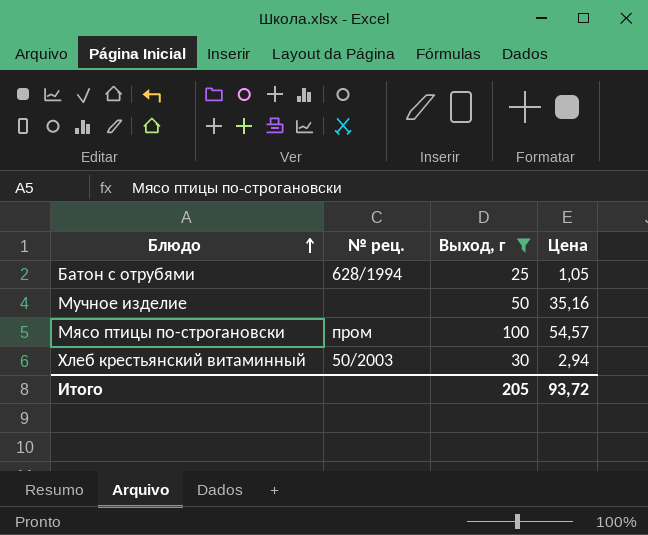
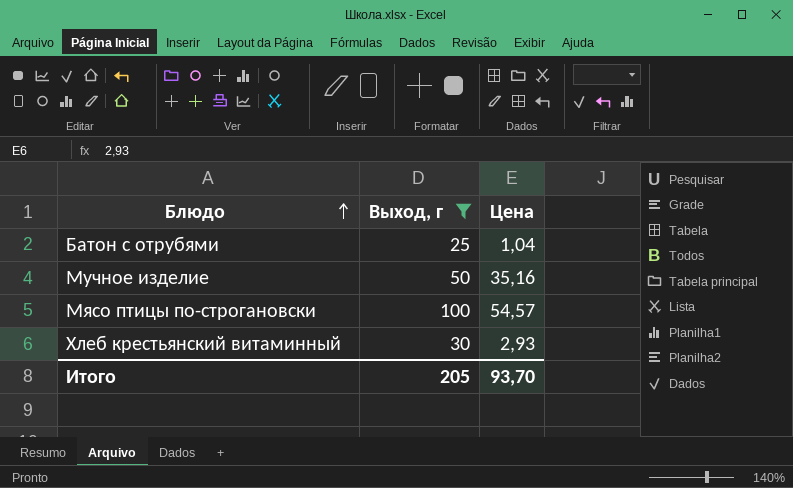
column № рец. | position: 2 -> none
Батон с отрубями | Цена: 1,05 -> 1,04
Хлеб крестьянский витаминный | Цена: 2,94 -> 2,93
Итого | Цена: 93,72 -> 93,70

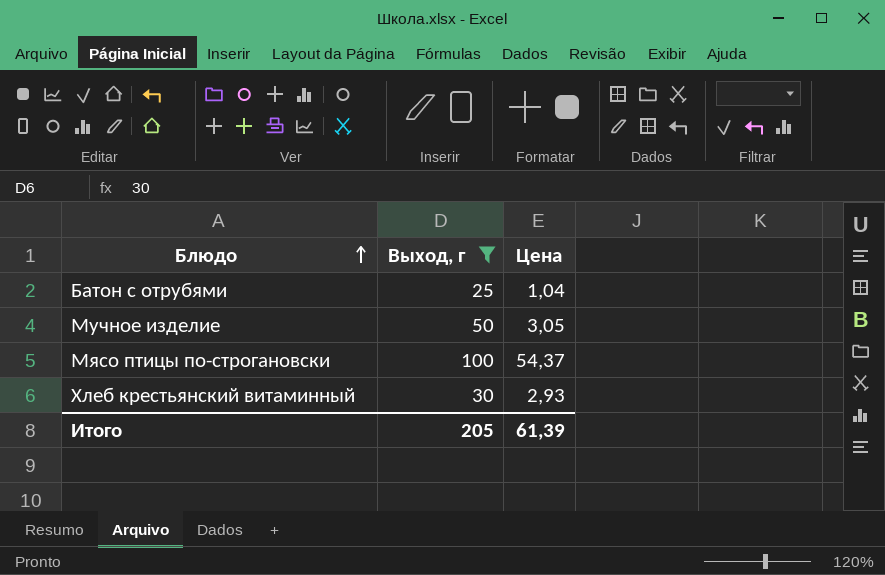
Мучное изделие | Цена: 35,16 -> 3,05
Мясо птицы по-строгановски | Цена: 54,57 -> 54,37
Итого | Цена: 93,70 -> 61,39

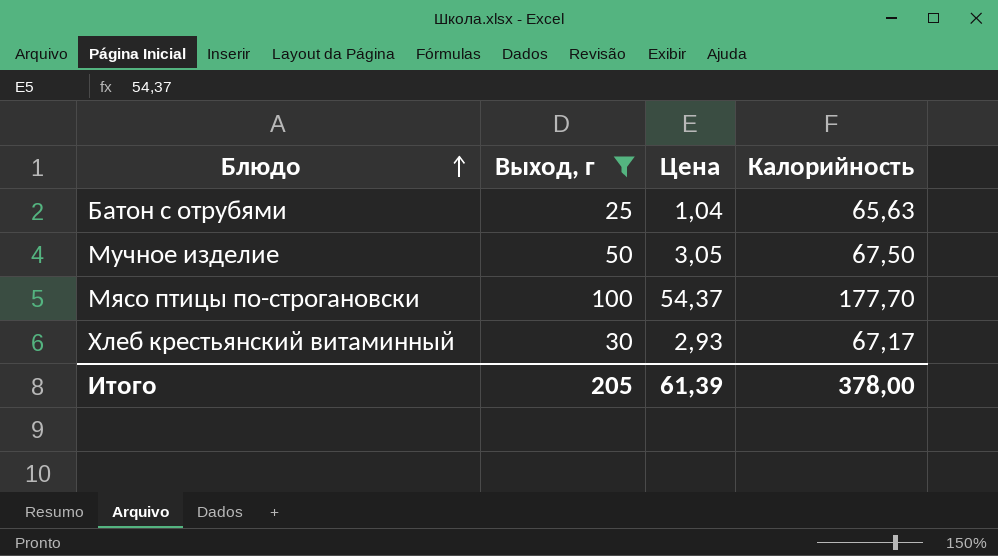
column Калорийность | position: none -> 4

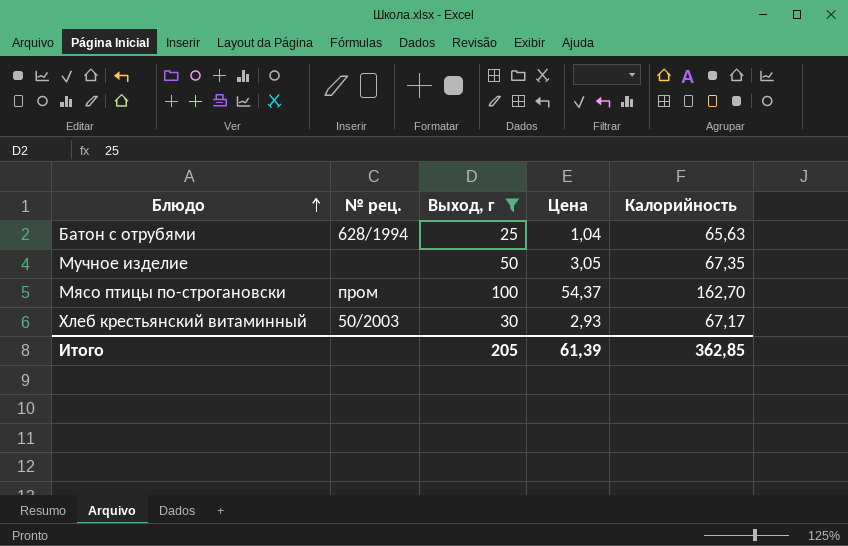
column № рец. | position: none -> 2
Мучное изделие | Калорийность: 67,50 -> 67,35
Мясо птицы по-строгановски | Калорийность: 177,70 -> 162,70
Итого | Калорийность: 378,00 -> 362,85

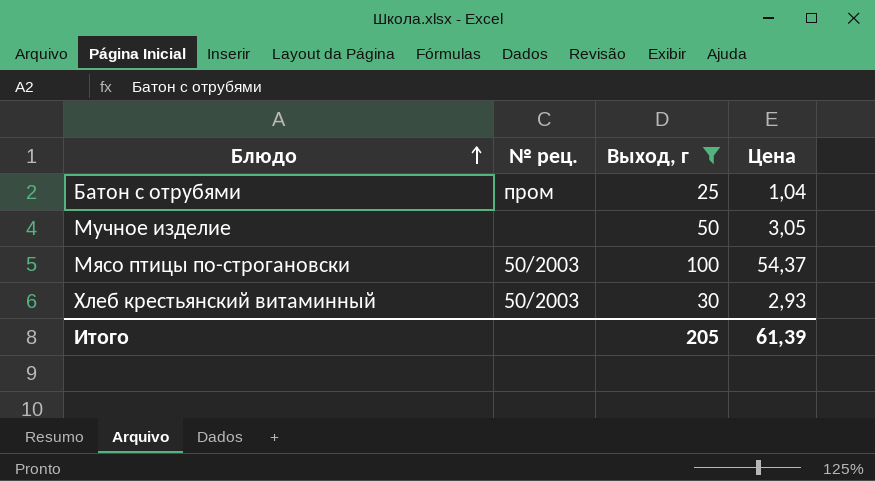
column Калорийность | position: 5 -> none
Батон с отрубями | № рец.: 628/1994 -> пром
Мясо птицы по-строгановски | № рец.: пром -> 50/2003

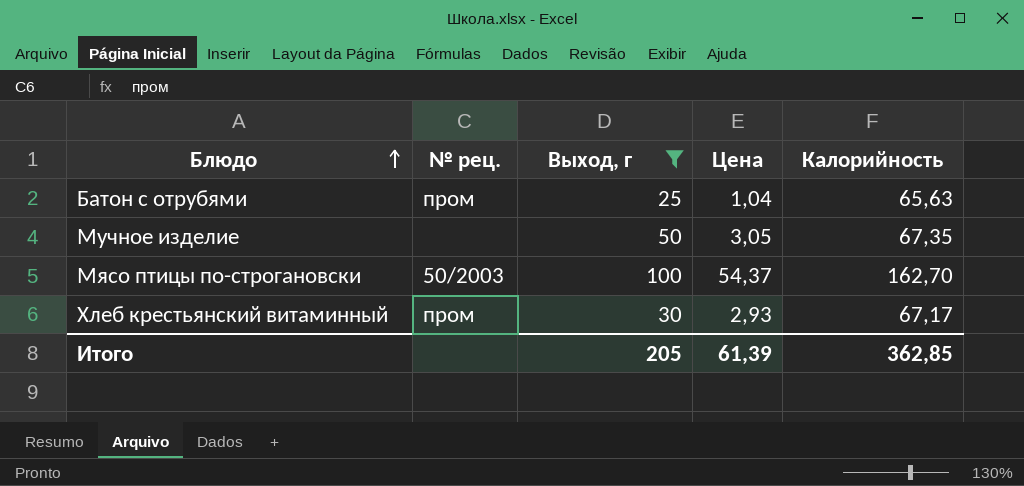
column Калорийность | position: none -> 5
Хлеб крестьянский витаминный | № рец.: 50/2003 -> пром

